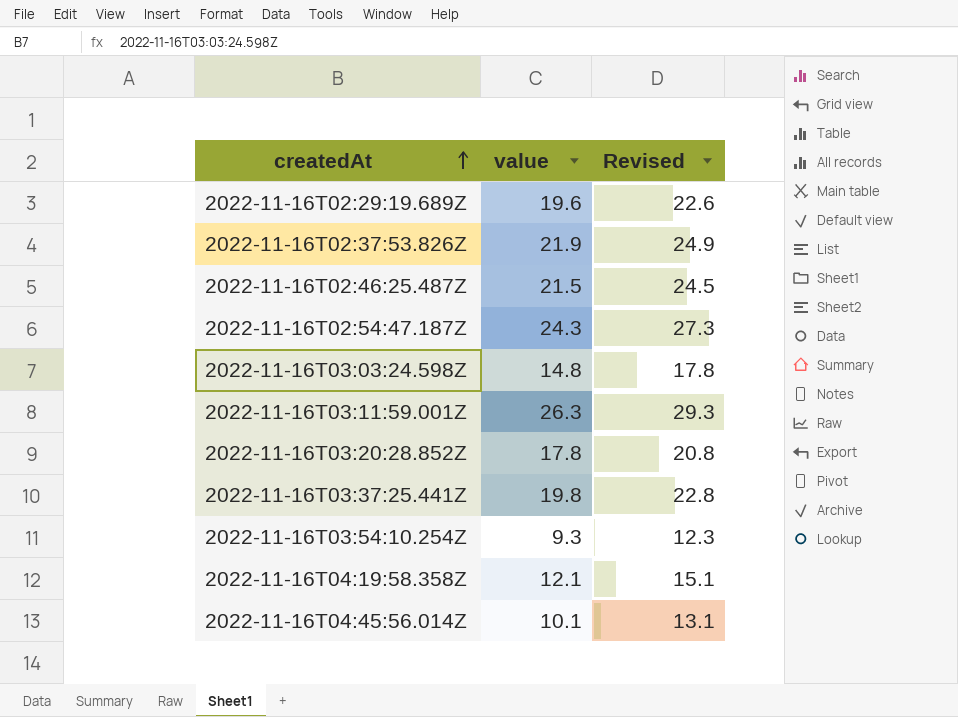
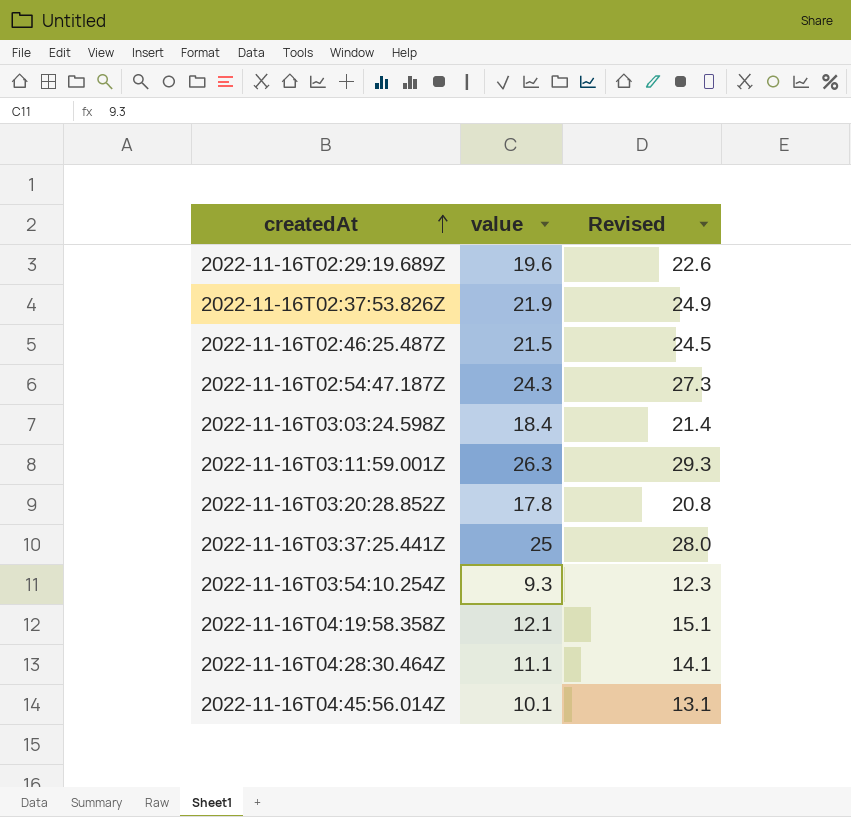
2022-11-16T03:03:24.598Z | value: 14.8 -> 18.4
2022-11-16T03:03:24.598Z | Revised: 17.8 -> 21.4
2022-11-16T03:37:25.441Z | value: 19.8 -> 25
2022-11-16T03:37:25.441Z | Revised: 22.8 -> 28.0
row 2022-11-16T04:28:30.464Z: none -> 11.1 | 14.1

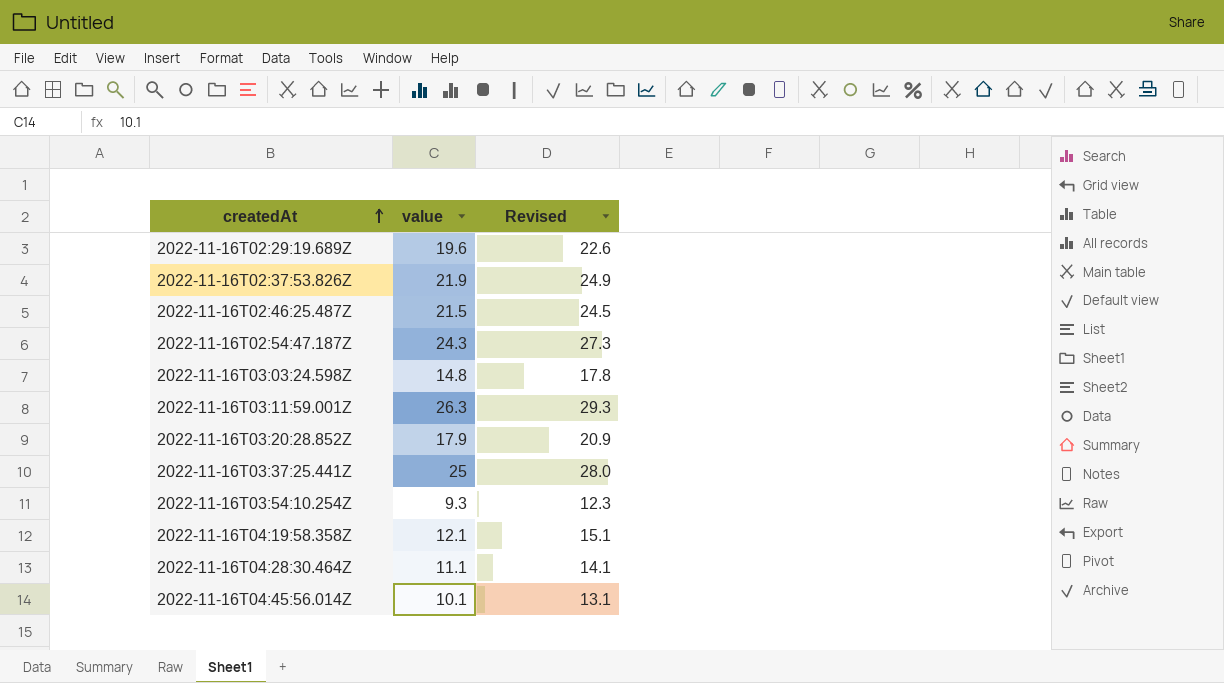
2022-11-16T03:03:24.598Z | value: 18.4 -> 14.8
2022-11-16T03:03:24.598Z | Revised: 21.4 -> 17.8
2022-11-16T03:20:28.852Z | value: 17.8 -> 17.9
2022-11-16T03:20:28.852Z | Revised: 20.8 -> 20.9

